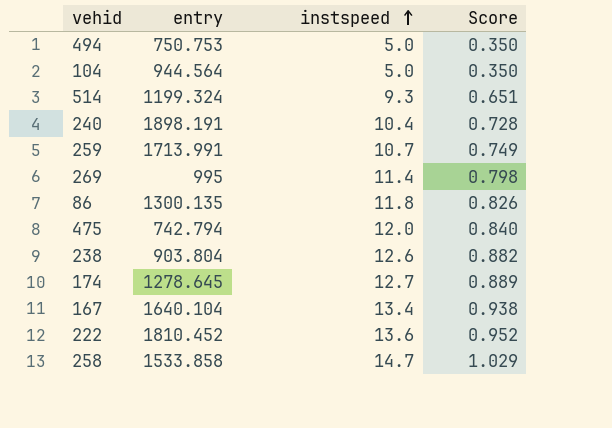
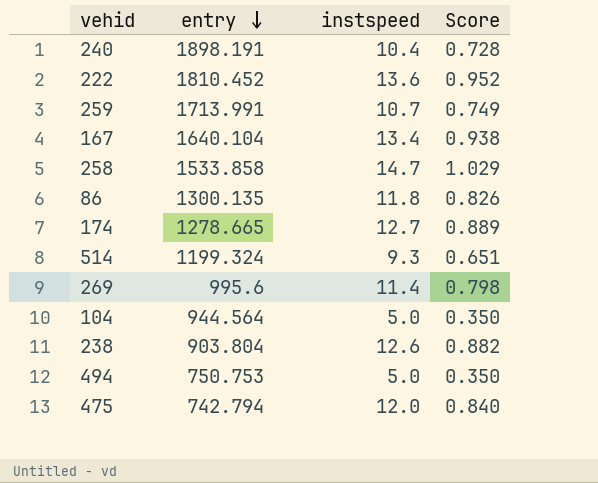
row order: instspeed ascending -> entry descending
174 | entry: 1278.645 -> 1278.665
269 | entry: 995 -> 995.6

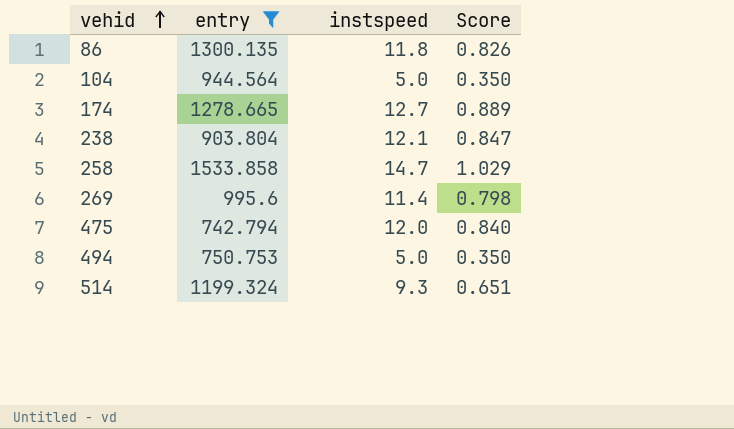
filter: none -> entry <= 1533.858
row order: entry descending -> vehid ascending
238 | instspeed: 12.6 -> 12.1
238 | Score: 0.882 -> 0.847

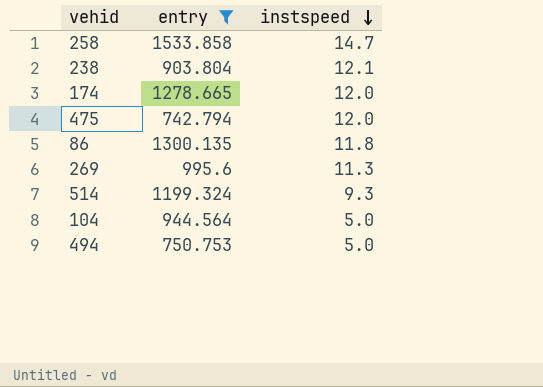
row order: vehid ascending -> instspeed descending
column Score | formula: [instspeed] * 0.07 -> none
174 | instspeed: 12.7 -> 12.0
269 | instspeed: 11.4 -> 11.3

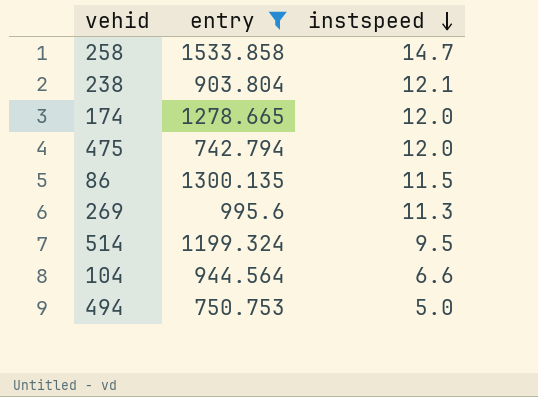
86 | instspeed: 11.8 -> 11.5
514 | instspeed: 9.3 -> 9.5
104 | instspeed: 5.0 -> 6.6

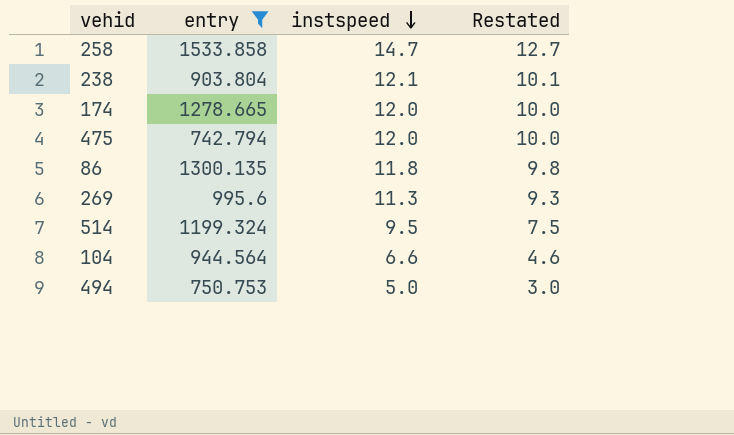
column Restated | formula: none -> [instspeed] - 2
86 | instspeed: 11.5 -> 11.8

